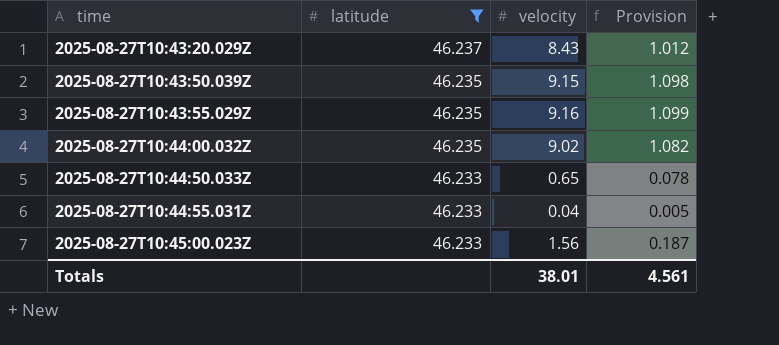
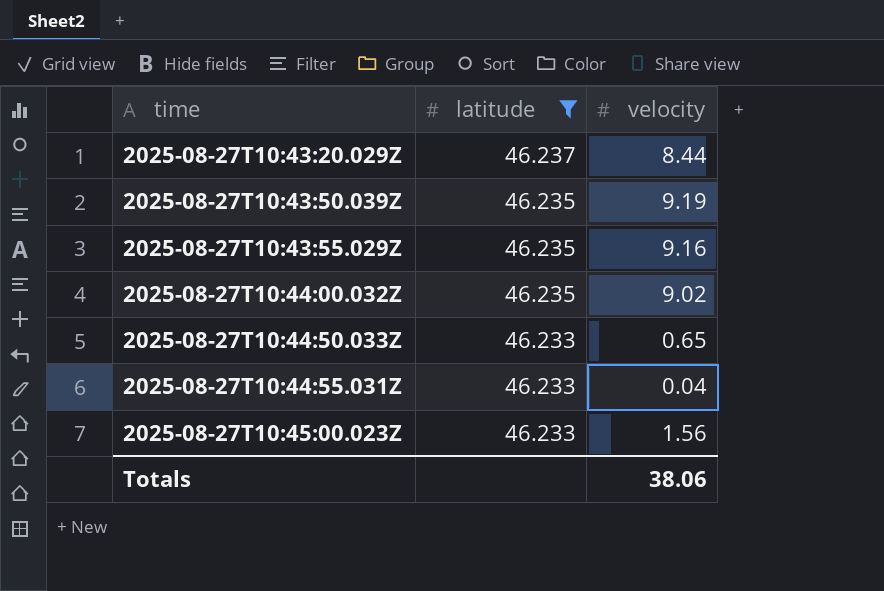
column Provision | formula: [velocity] * 0.12 -> none
2025-08-27T10:43:20.029Z | velocity: 8.43 -> 8.44
2025-08-27T10:43:50.039Z | velocity: 9.15 -> 9.19
Totals | velocity: 38.01 -> 38.06

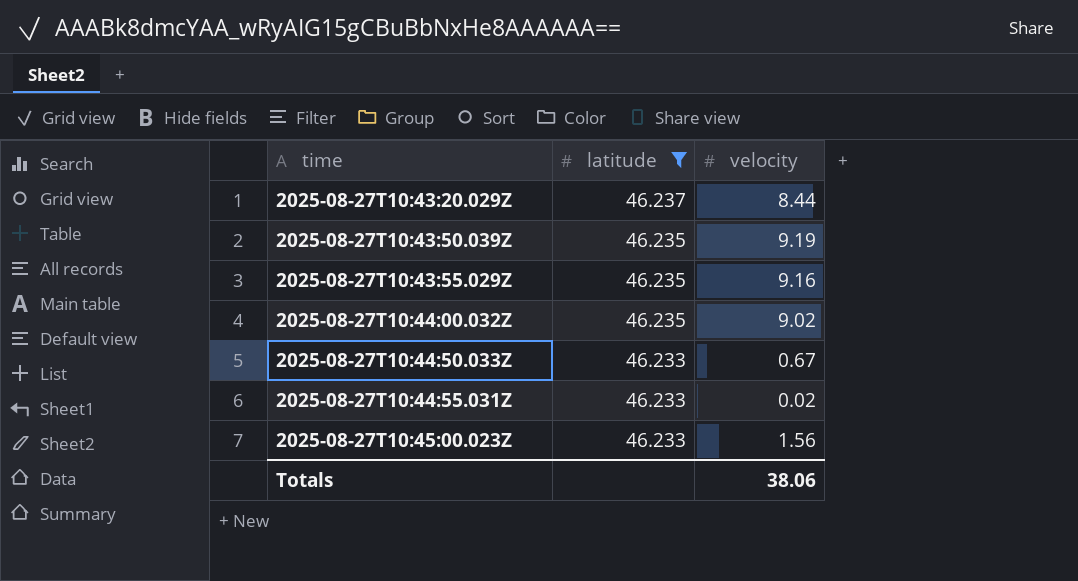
2025-08-27T10:44:50.033Z | velocity: 0.65 -> 0.67
2025-08-27T10:44:55.031Z | velocity: 0.04 -> 0.02

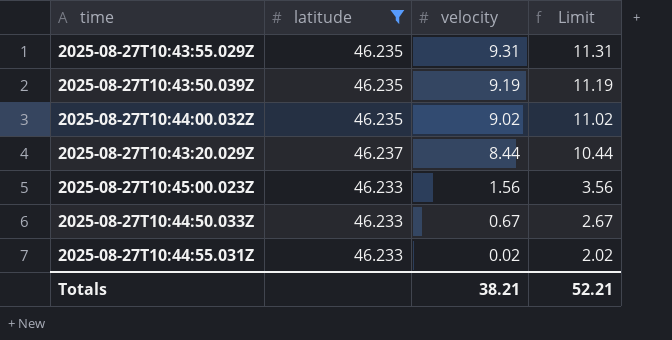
row order: time ascending -> velocity descending
column Limit | formula: none -> [velocity] + 2
2025-08-27T10:43:55.029Z | velocity: 9.16 -> 9.31
Totals | velocity: 38.06 -> 38.21

